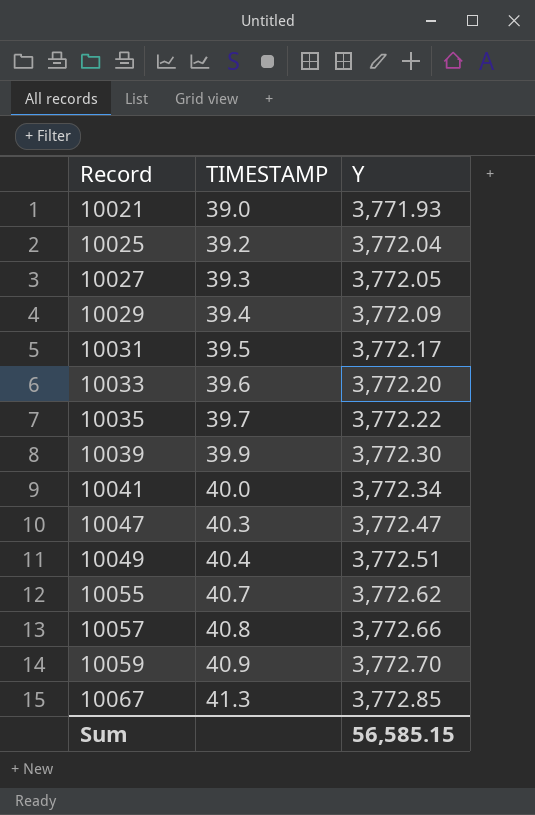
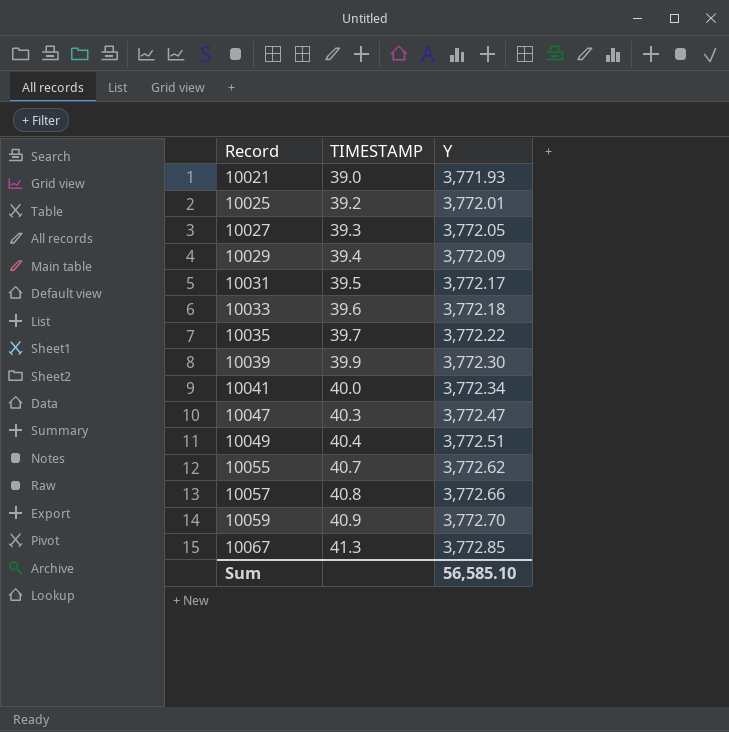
10025 | Y: 3,772.04 -> 3,772.01
10033 | Y: 3,772.20 -> 3,772.18
Sum | Y: 56,585.15 -> 56,585.10

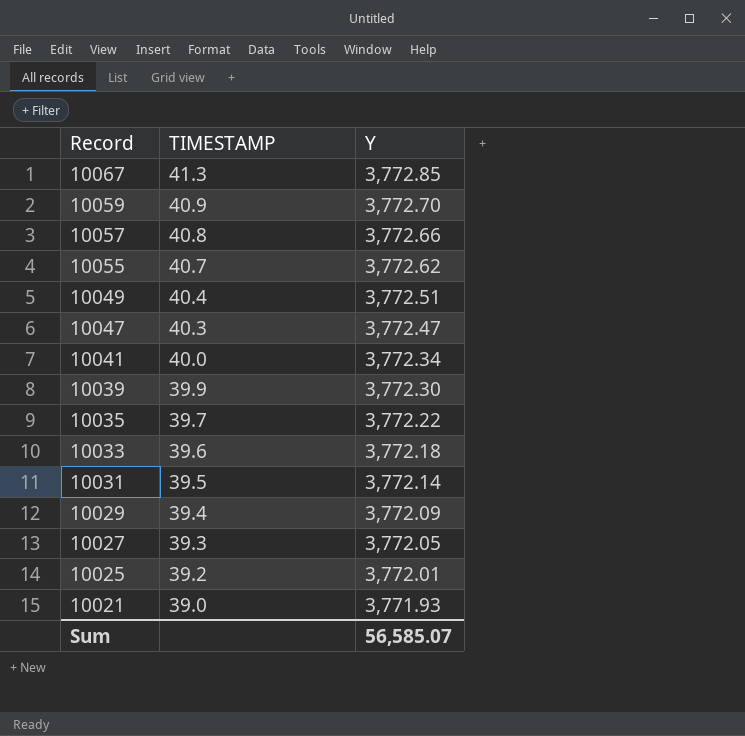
row order: Record ascending -> Record descending
10031 | Y: 3,772.17 -> 3,772.14
Sum | Y: 56,585.10 -> 56,585.07

